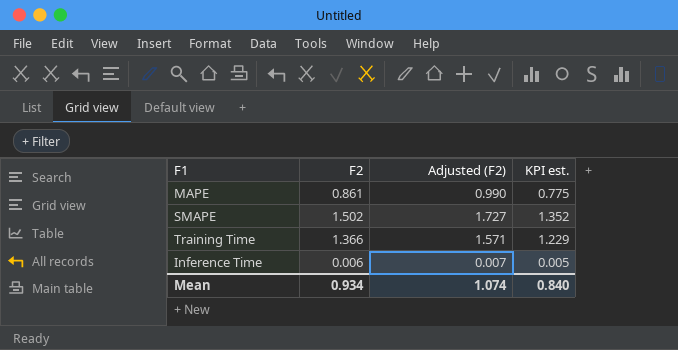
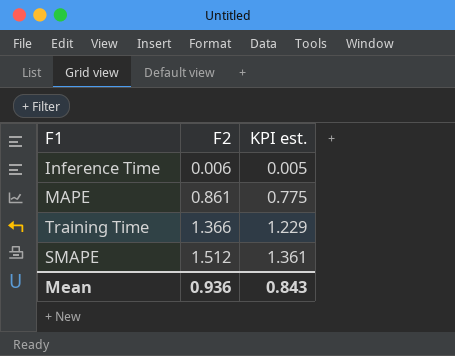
row order: none -> F2 ascending
column Adjusted (F2) | formula: [F2] * 1.15 -> none
SMAPE | F2: 1.502 -> 1.512
SMAPE | KPI est.: 1.352 -> 1.361
Mean | F2: 0.934 -> 0.936
Mean | KPI est.: 0.840 -> 0.843

